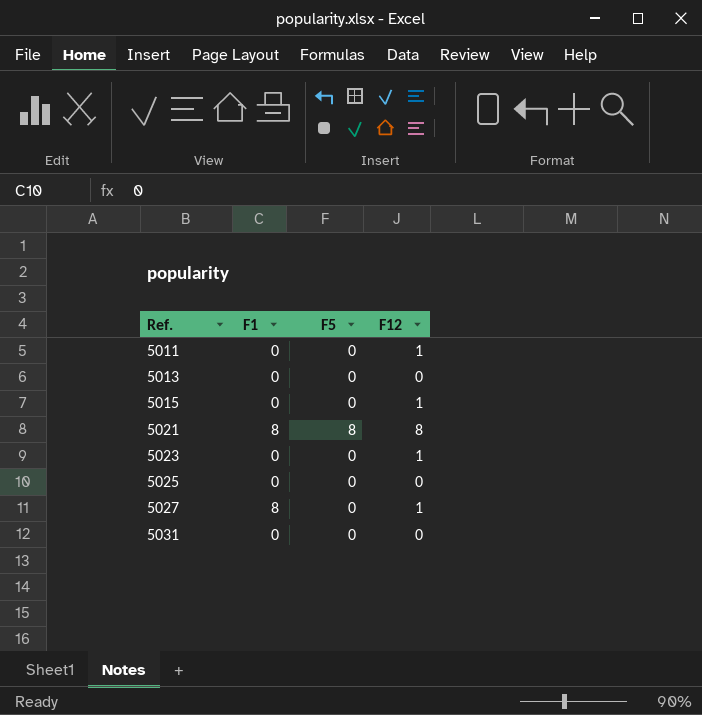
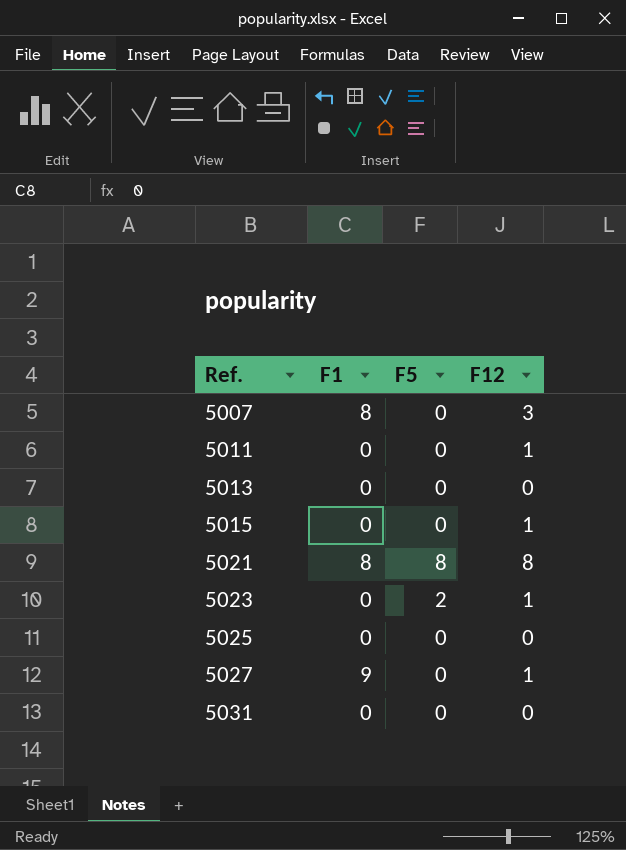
row 5007: none -> 8 | 0 | 3
5023 | F5: 0 -> 2
5027 | F1: 8 -> 9

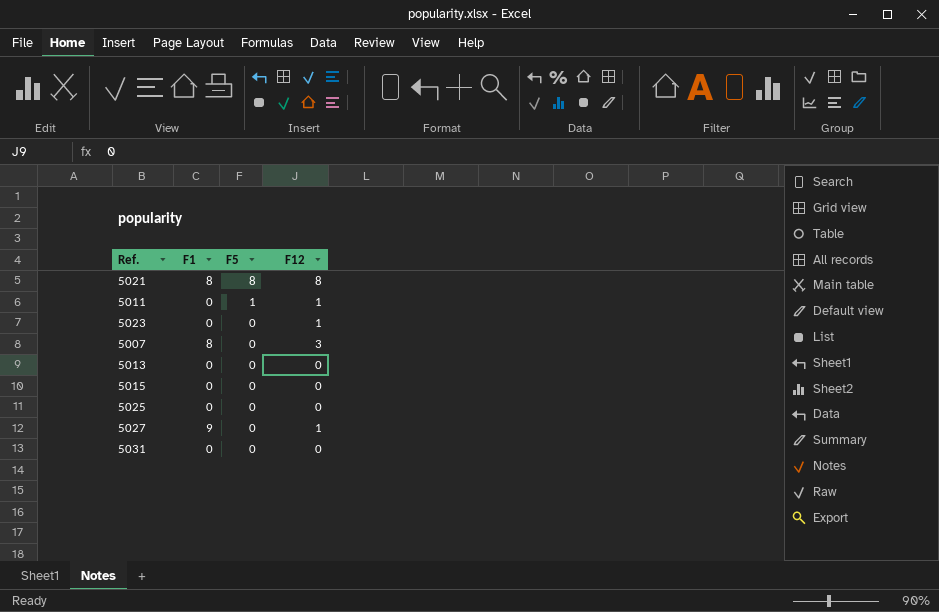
row order: Ref. ascending -> F5 descending
5011 | F5: 0 -> 1
5023 | F5: 2 -> 0
5015 | F12: 1 -> 0

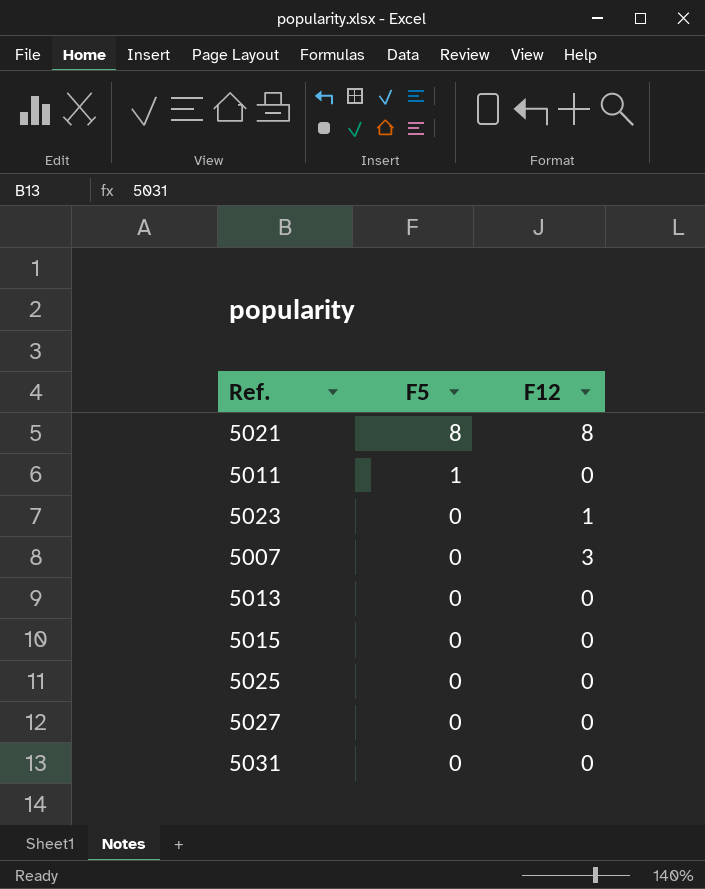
column F1 | position: 2 -> none
5011 | F12: 1 -> 0
5027 | F12: 1 -> 0

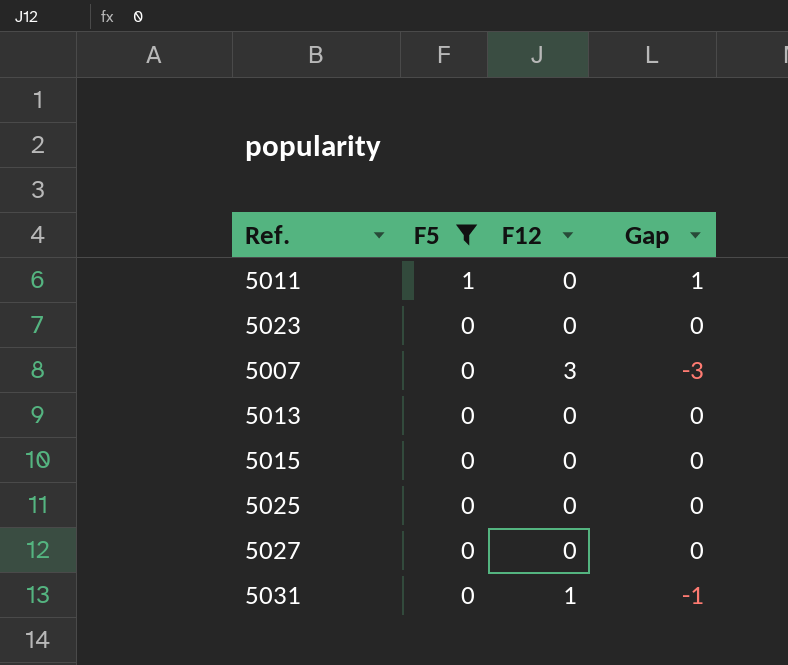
filter: none -> F5 != 8
column Gap | formula: none -> [F5] - [F12]
5023 | F12: 1 -> 0
5031 | F12: 0 -> 1

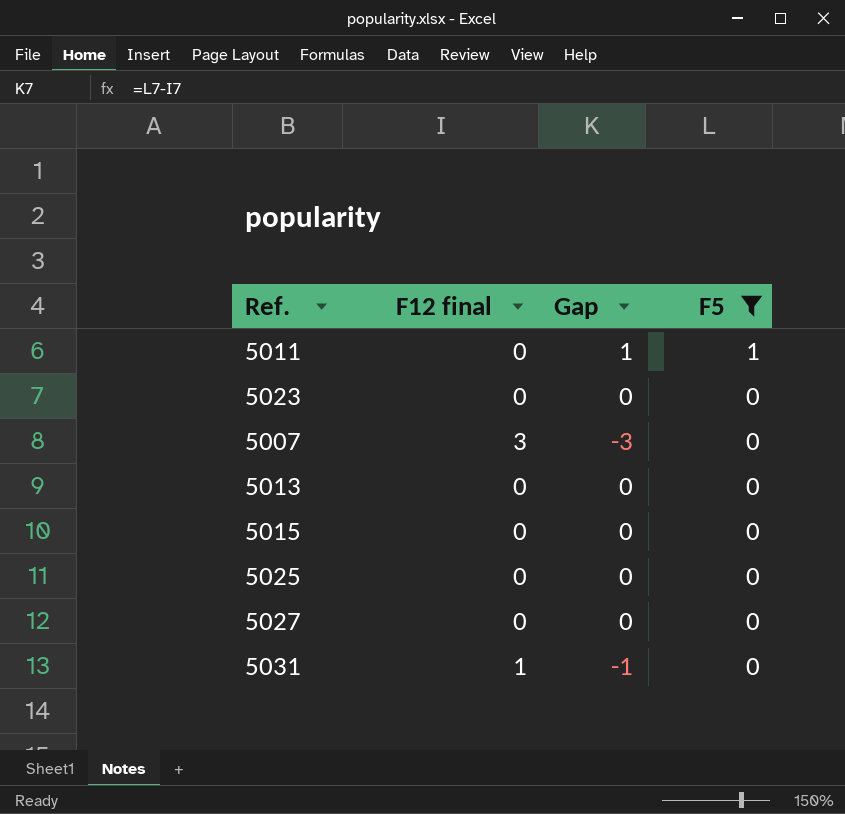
column name: F12 -> F12 final
column F5 | position: 2 -> 4

